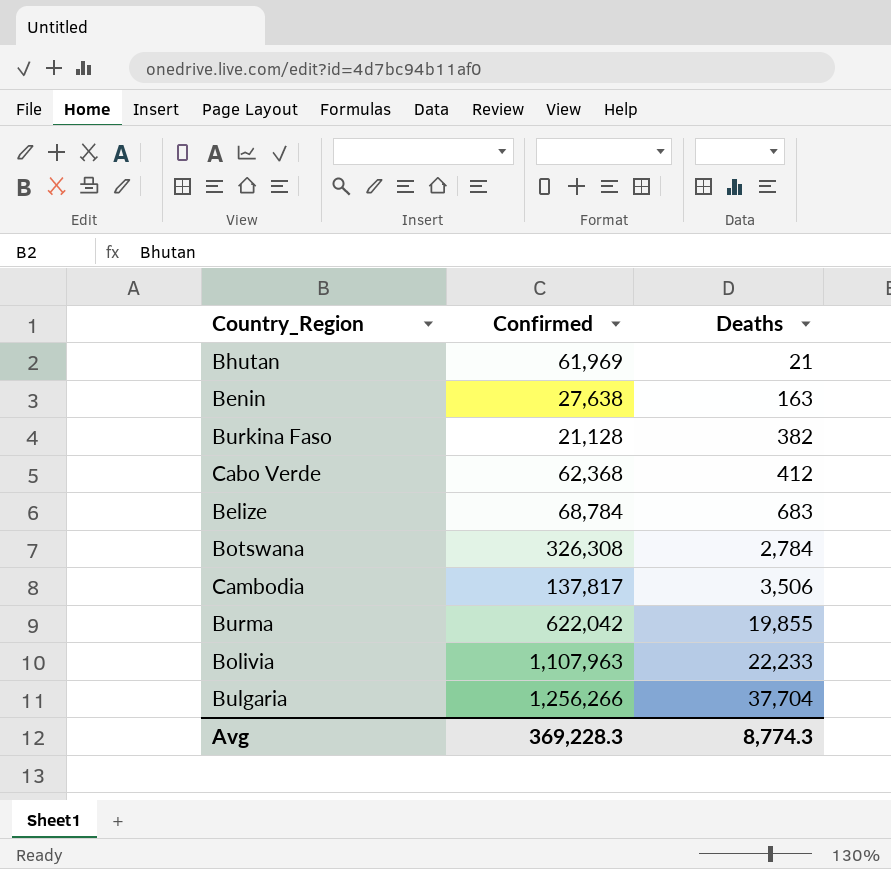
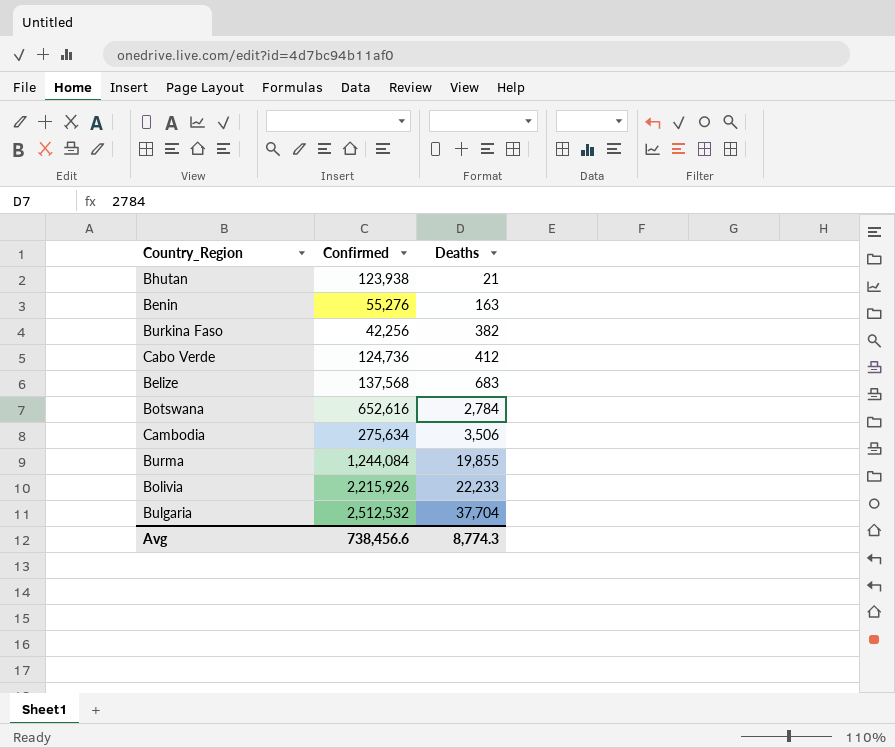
Bhutan | Confirmed: 61,969 -> 123,938
Benin | Confirmed: 27,638 -> 55,276
Burkina Faso | Confirmed: 21,128 -> 42,256
Cabo Verde | Confirmed: 62,368 -> 124,736
Belize | Confirmed: 68,784 -> 137,568
Botswana | Confirmed: 326,308 -> 652,616
Cambodia | Confirmed: 137,817 -> 275,634
Burma | Confirmed: 622,042 -> 1,244,084
Bolivia | Confirmed: 1,107,963 -> 2,215,926
Bulgaria | Confirmed: 1,256,266 -> 2,512,532
Avg | Confirmed: 369,228.3 -> 738,456.6

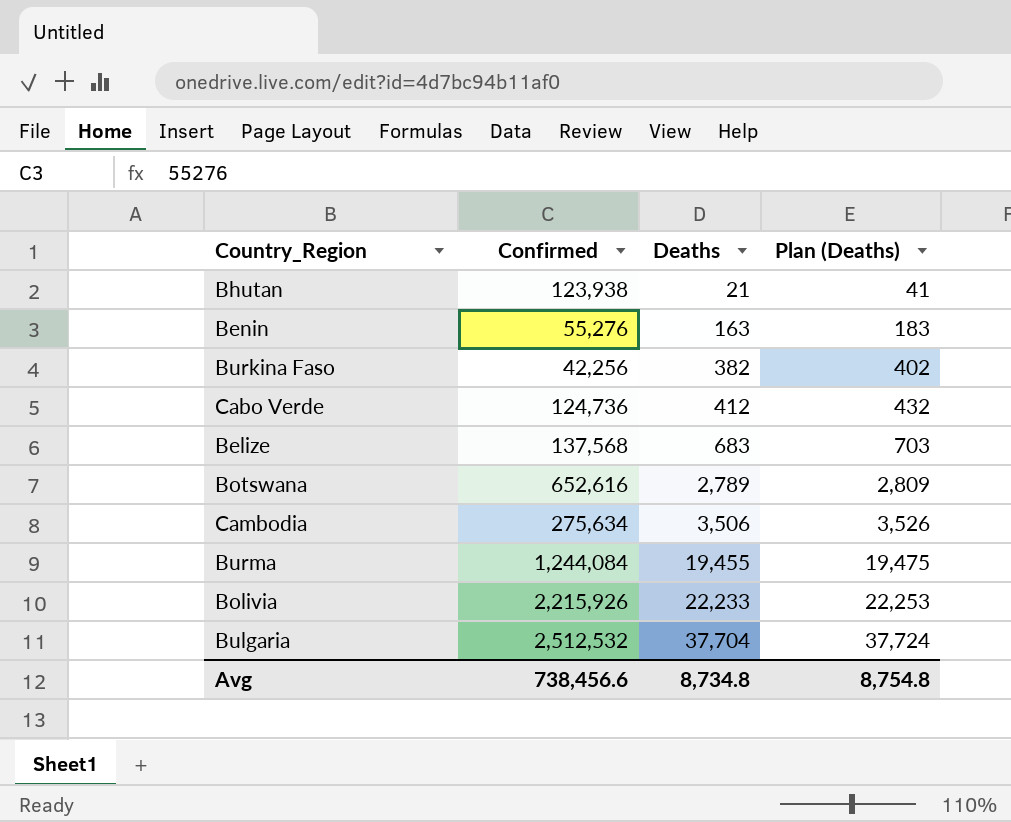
column Plan (Deaths) | formula: none -> [Deaths] + 20
Botswana | Deaths: 2,784 -> 2,789
Burma | Deaths: 19,855 -> 19,455
Avg | Deaths: 8,774.3 -> 8,734.8

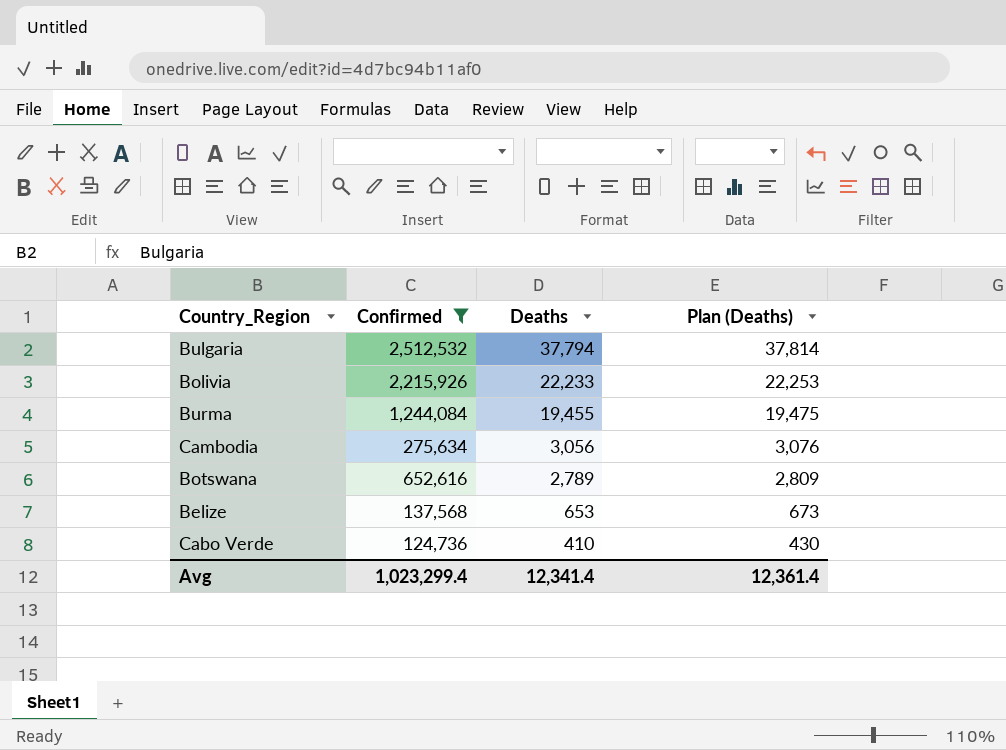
filter: none -> Confirmed >= 124,736
row order: Deaths ascending -> Deaths descending
Bulgaria | Deaths: 37,704 -> 37,794
Bulgaria | Plan (Deaths): 37,724 -> 37,814
Cambodia | Deaths: 3,506 -> 3,056
Cambodia | Plan (Deaths): 3,526 -> 3,076
Belize | Deaths: 683 -> 653
Belize | Plan (Deaths): 703 -> 673
Cabo Verde | Deaths: 412 -> 410
Cabo Verde | Plan (Deaths): 432 -> 430
Avg | Confirmed: 738,456.6 -> 1,023,299.4
Avg | Deaths: 8,734.8 -> 12,341.4
Avg | Plan (Deaths): 8,754.8 -> 12,361.4

